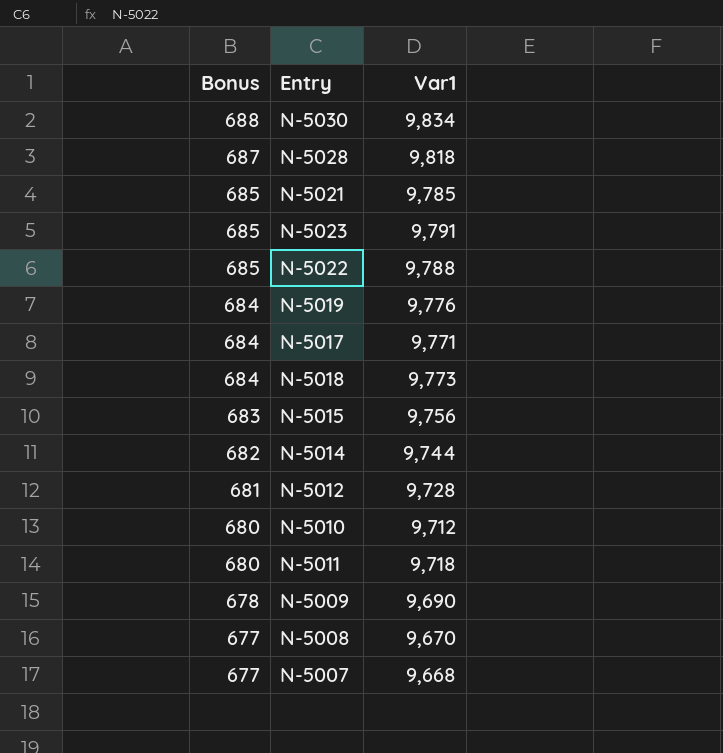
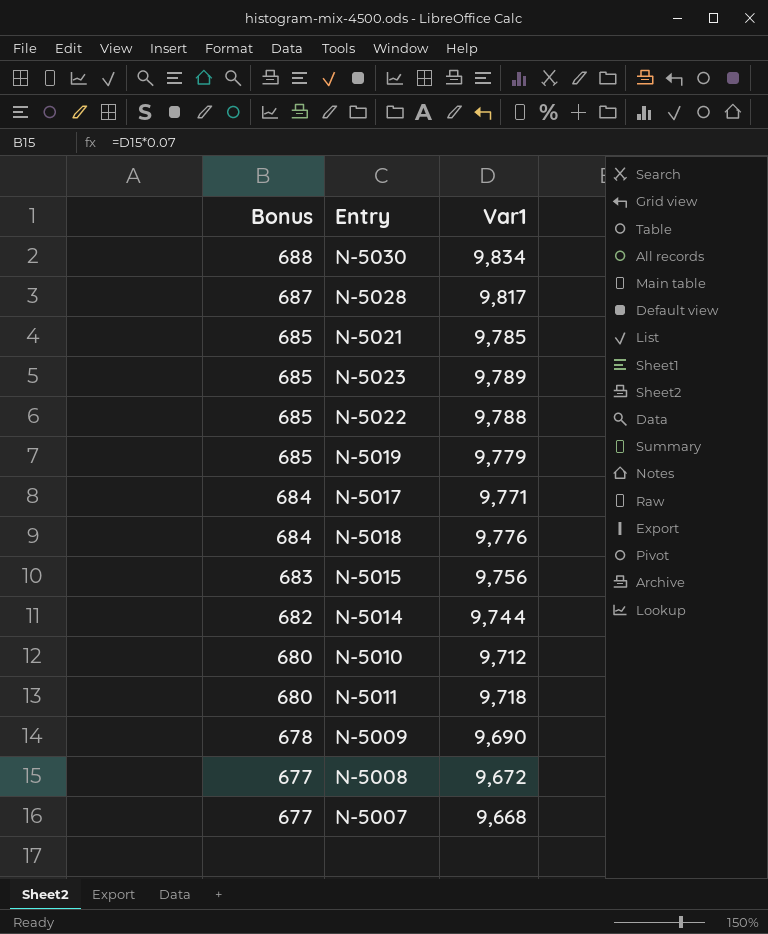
row N-5012: 681 | 9,728 -> none
N-5028 | Var1: 9,818 -> 9,817
N-5023 | Var1: 9,791 -> 9,789
N-5019 | Bonus: 684 -> 685
N-5019 | Var1: 9,776 -> 9,779
N-5018 | Var1: 9,773 -> 9,776
N-5008 | Var1: 9,670 -> 9,672

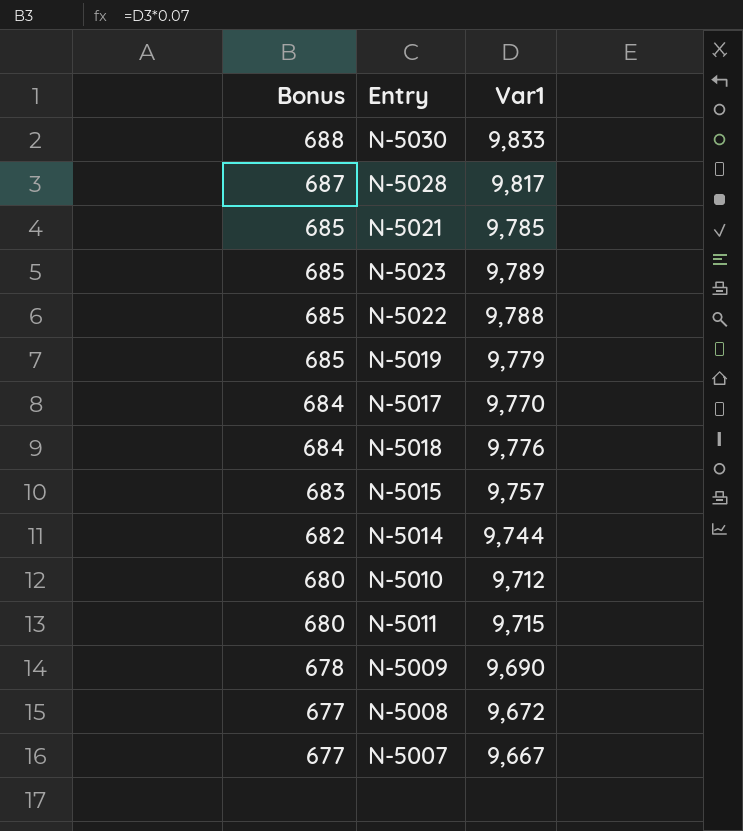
N-5030 | Var1: 9,834 -> 9,833
N-5017 | Var1: 9,771 -> 9,770
N-5015 | Var1: 9,756 -> 9,757
N-5011 | Var1: 9,718 -> 9,715
N-5007 | Var1: 9,668 -> 9,667

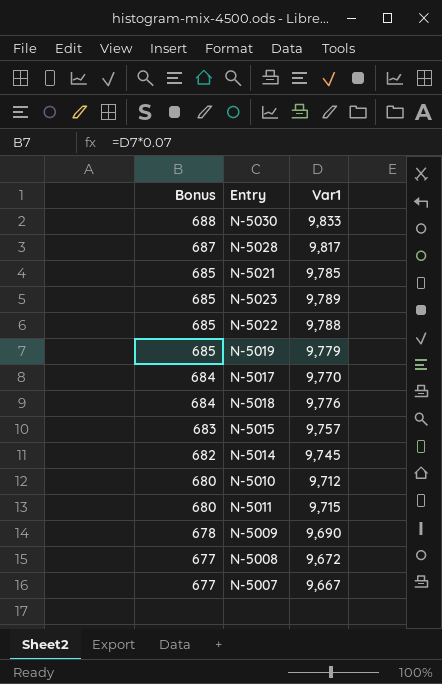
N-5014 | Var1: 9,744 -> 9,745

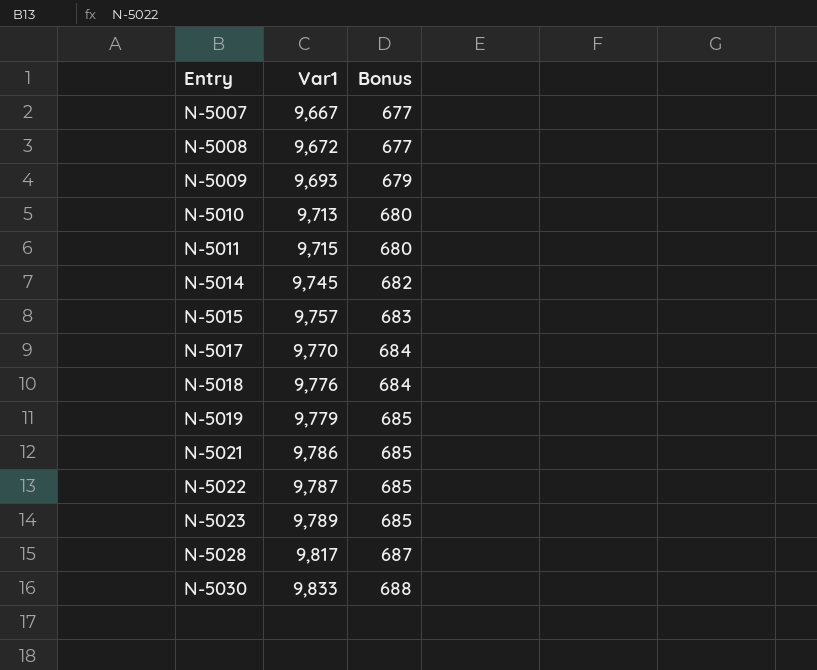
row order: Bonus descending -> Entry ascending
column Bonus | position: 1 -> 3
N-5009 | Var1: 9,690 -> 9,693
N-5009 | Bonus: 678 -> 679
N-5010 | Var1: 9,712 -> 9,713
N-5021 | Var1: 9,785 -> 9,786
N-5022 | Var1: 9,788 -> 9,787

